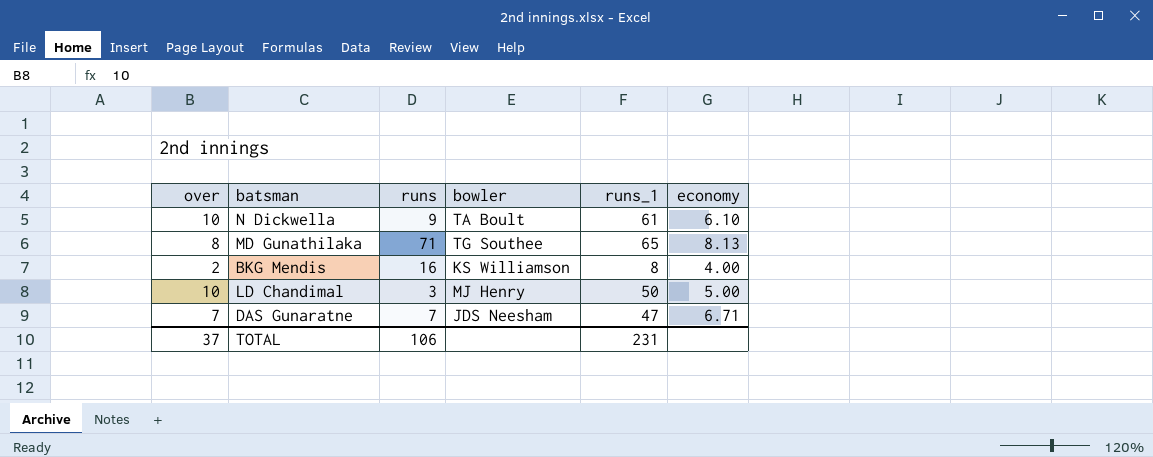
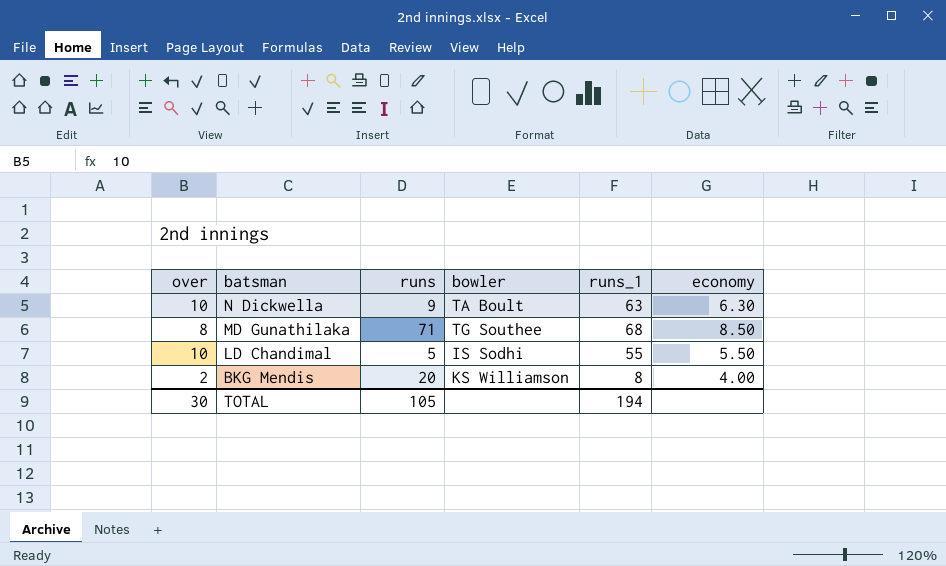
row order: none -> batsman descending
row DAS Gunaratne: 7 | 7 | JDS Neesham | 47 | 6.71 -> none
N Dickwella | runs_1: 61 -> 63
N Dickwella | economy: 6.10 -> 6.30
MD Gunathilaka | runs_1: 65 -> 68
MD Gunathilaka | economy: 8.13 -> 8.50
LD Chandimal | runs: 3 -> 5
LD Chandimal | bowler: MJ Henry -> IS Sodhi
LD Chandimal | runs_1: 50 -> 55
LD Chandimal | economy: 5.00 -> 5.50
BKG Mendis | runs: 16 -> 20
TOTAL | over: 37 -> 30
TOTAL | runs: 106 -> 105
TOTAL | runs_1: 231 -> 194

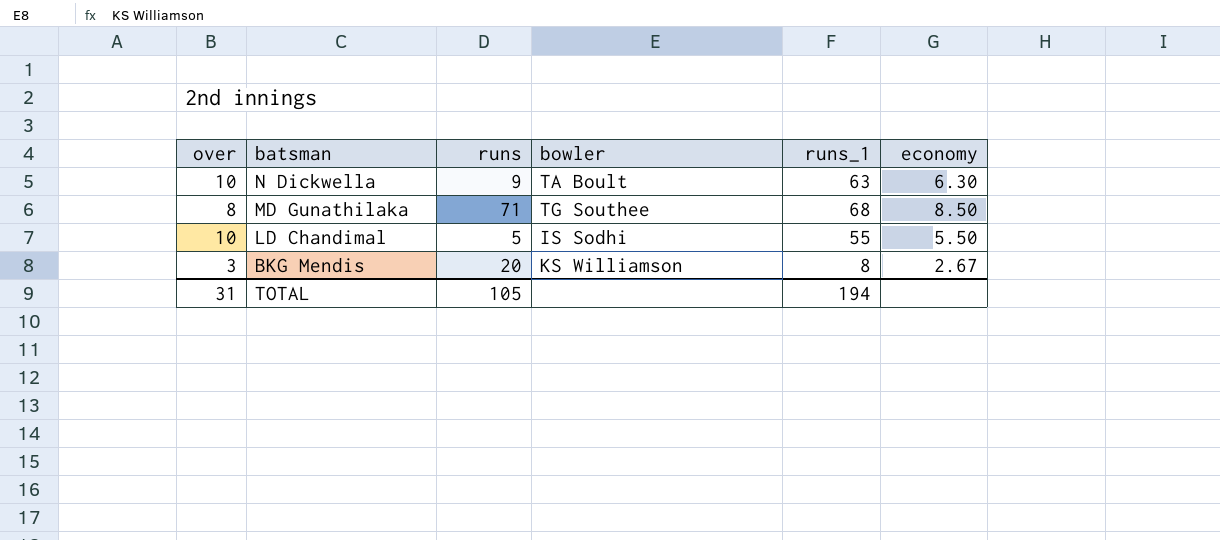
BKG Mendis | over: 2 -> 3
BKG Mendis | economy: 4.00 -> 2.67
TOTAL | over: 30 -> 31

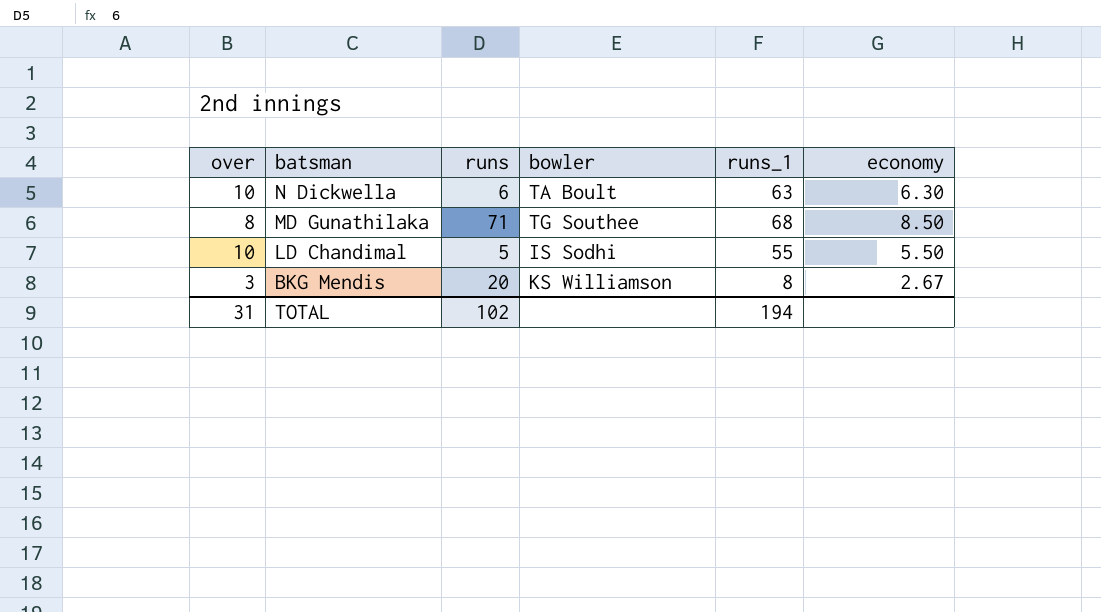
N Dickwella | runs: 9 -> 6
TOTAL | runs: 105 -> 102

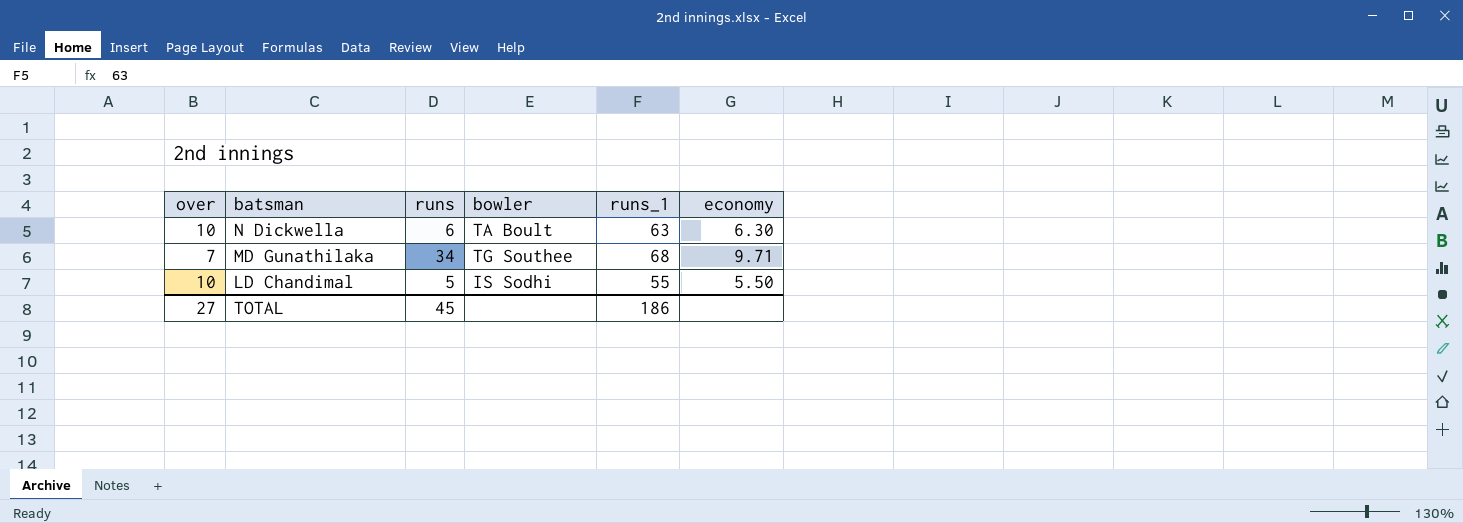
row BKG Mendis: 3 | 20 | KS Williamson | 8 | 2.67 -> none
MD Gunathilaka | over: 8 -> 7
MD Gunathilaka | runs: 71 -> 34
MD Gunathilaka | economy: 8.50 -> 9.71
TOTAL | over: 31 -> 27
TOTAL | runs: 102 -> 45
TOTAL | runs_1: 194 -> 186

